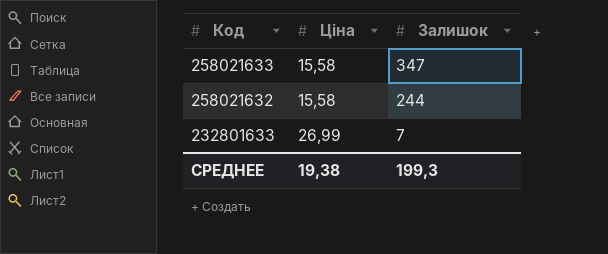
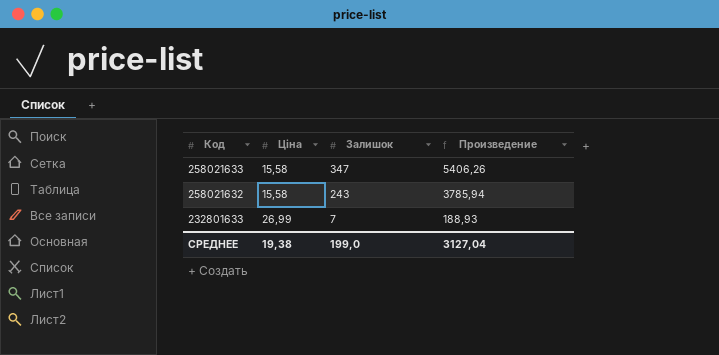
column Произведение | formula: none -> [Ціна] * [Залишок]
258021632 | Залишок: 244 -> 243
СРЕДНЕЕ | Залишок: 199,3 -> 199,0

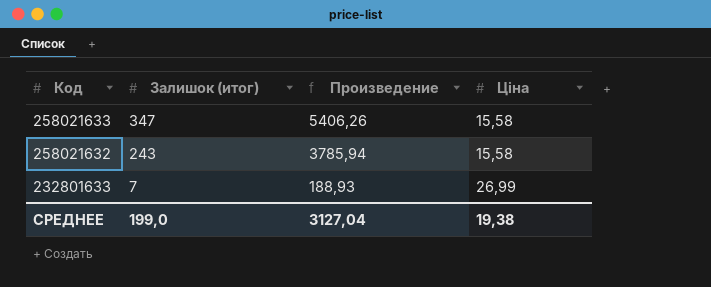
column name: Залишок -> Залишок (итог)
column Ціна | position: 2 -> 4

